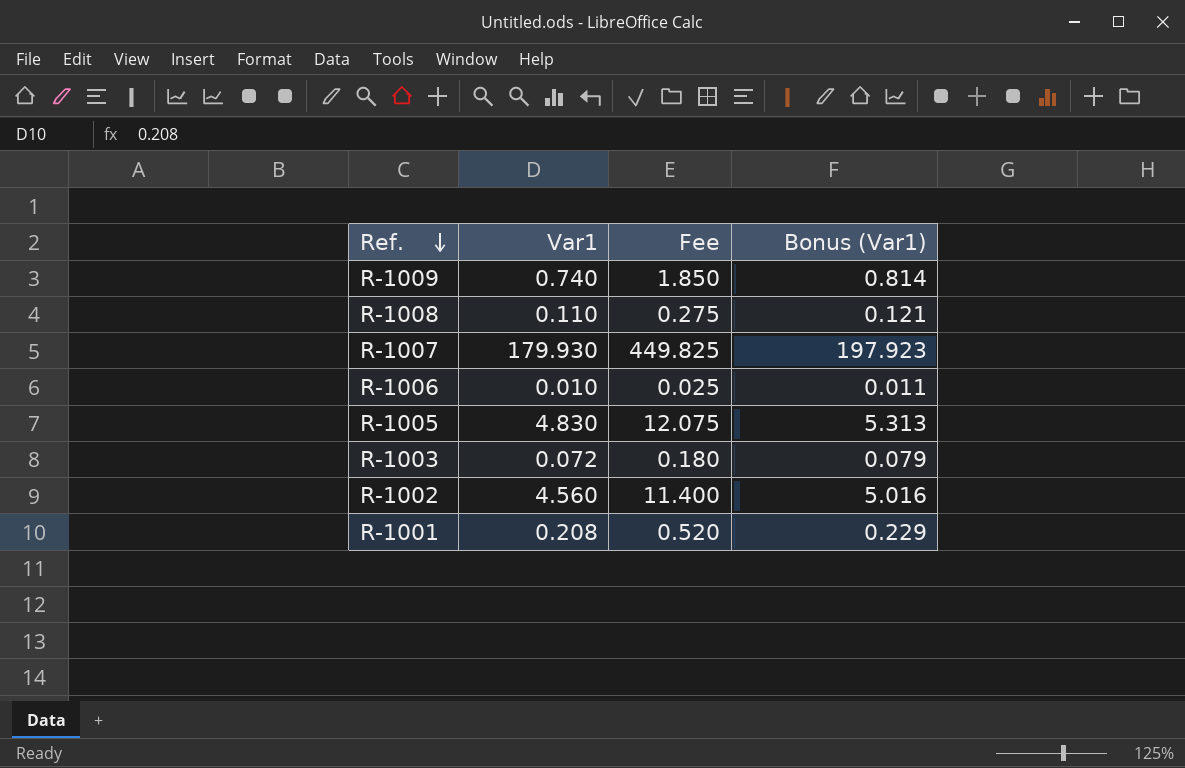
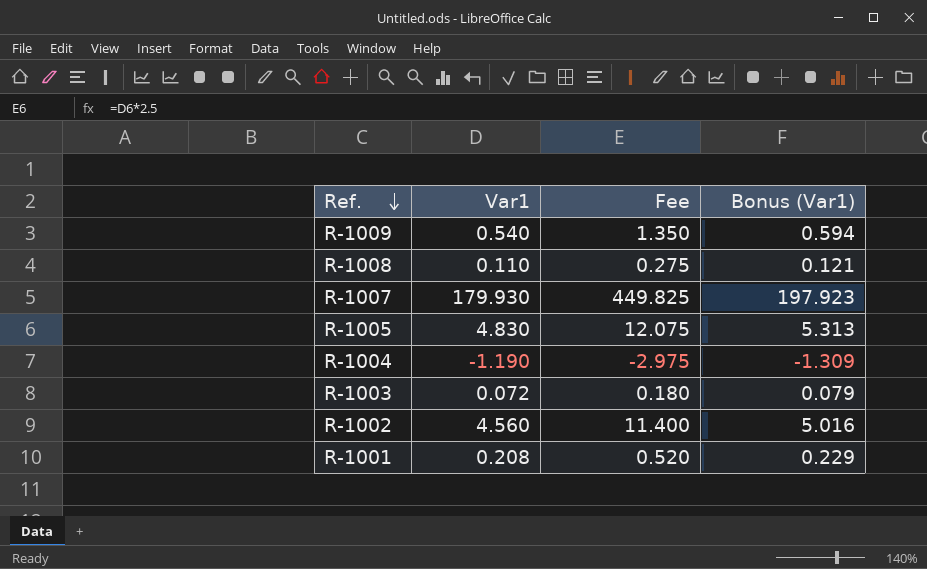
row R-1006: 0.010 | 0.025 | 0.011 -> none
R-1009 | Var1: 0.740 -> 0.540
R-1009 | Fee: 1.850 -> 1.350
R-1009 | Bonus (Var1): 0.814 -> 0.594
row R-1004: none -> -1.190 | -2.975 | -1.309

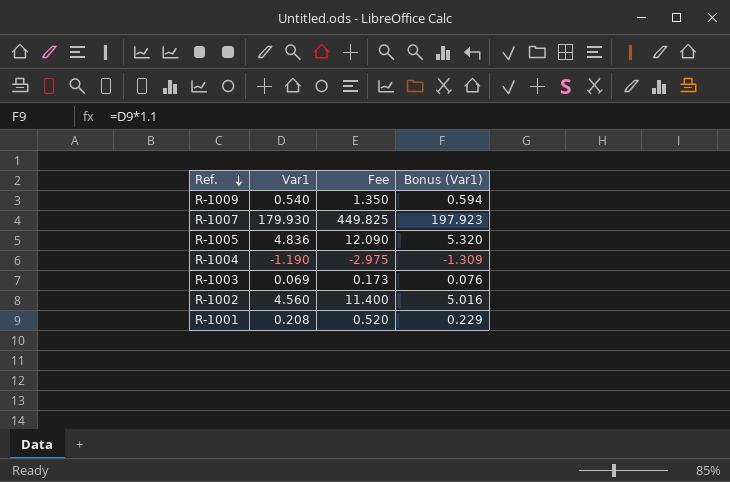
row R-1008: 0.110 | 0.275 | 0.121 -> none
R-1005 | Var1: 4.830 -> 4.836
R-1005 | Fee: 12.075 -> 12.090
R-1005 | Bonus (Var1): 5.313 -> 5.320
R-1003 | Var1: 0.072 -> 0.069
R-1003 | Fee: 0.180 -> 0.173
R-1003 | Bonus (Var1): 0.079 -> 0.076

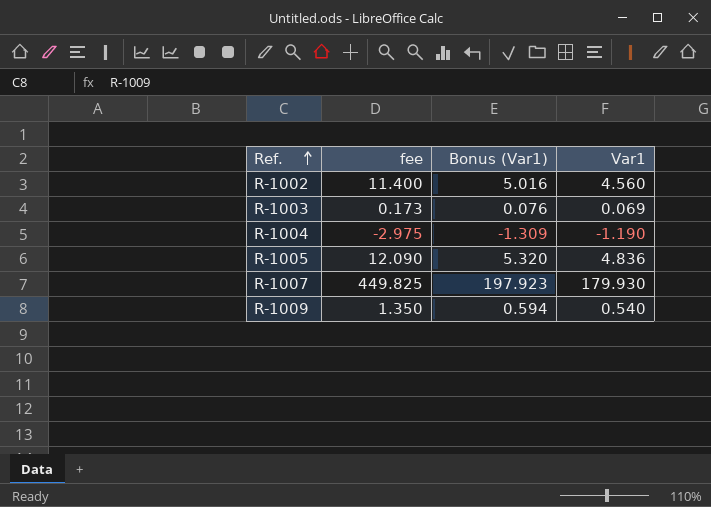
row order: Ref. descending -> Ref. ascending
column name: Fee -> fee
column Var1 | position: 2 -> 4
row R-1001: 0.208 | 0.520 | 0.229 -> none

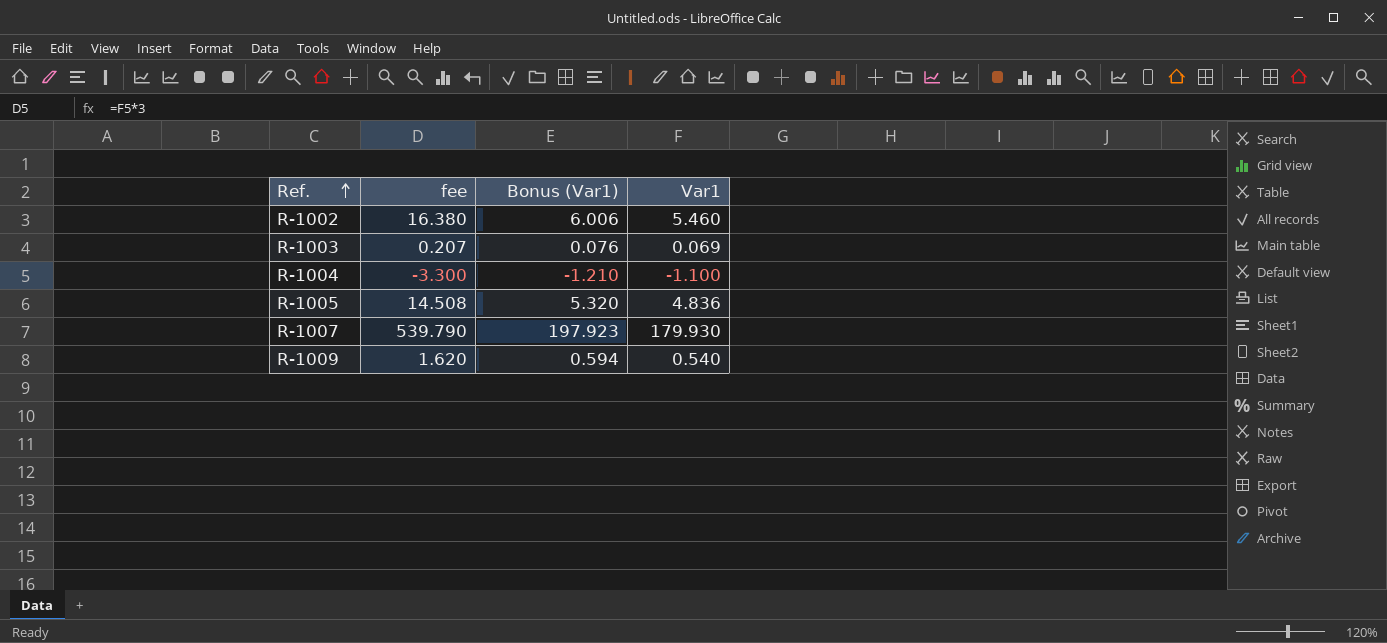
column fee | formula: [Var1] * 2.5 -> [Var1] * 3
R-1002 | Bonus (Var1): 5.016 -> 6.006
R-1002 | Var1: 4.560 -> 5.460
R-1004 | Bonus (Var1): -1.309 -> -1.210
R-1004 | Var1: -1.190 -> -1.100

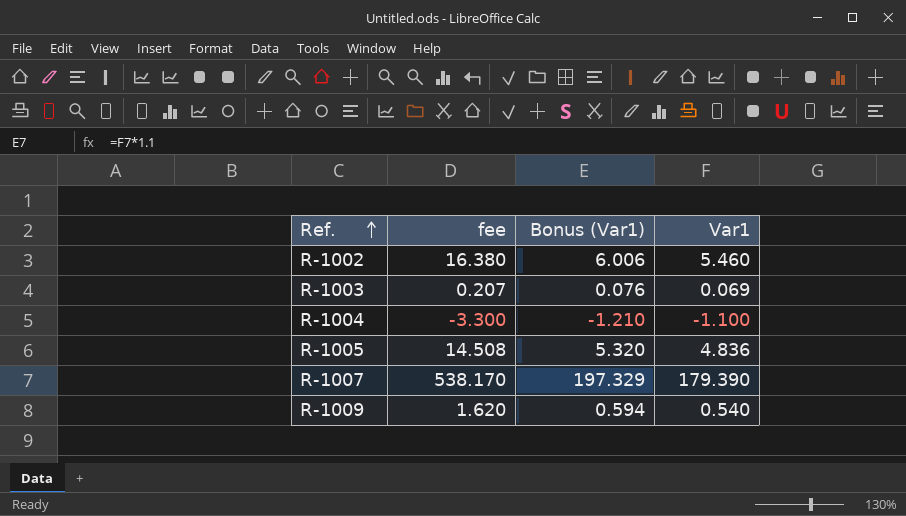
R-1007 | fee: 539.790 -> 538.170
R-1007 | Bonus (Var1): 197.923 -> 197.329
R-1007 | Var1: 179.930 -> 179.390

